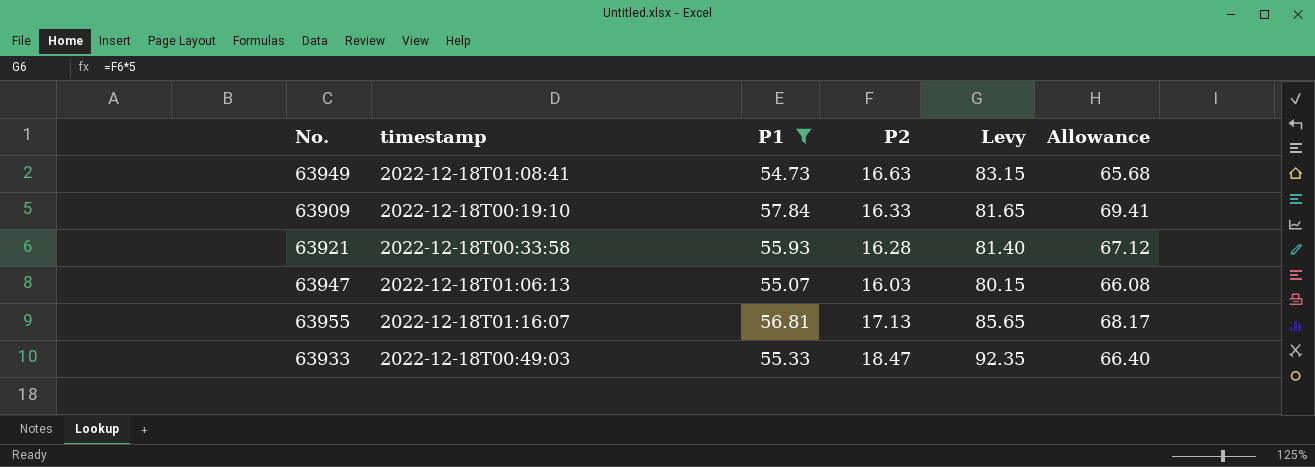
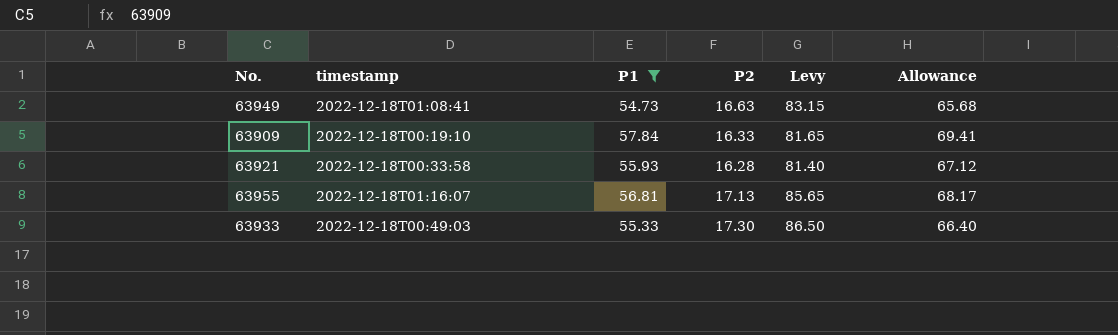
row 63947: 2022-12-18T01:06:13 | 55.07 | 16.03 | 80.15 | 66.08 -> none
63933 | P2: 18.47 -> 17.30
63933 | Levy: 92.35 -> 86.50

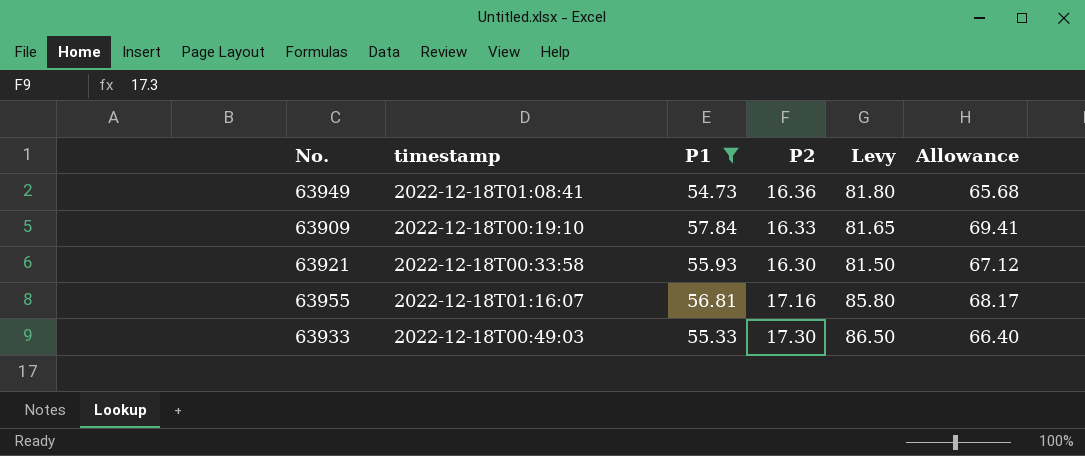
63949 | P2: 16.63 -> 16.36
63949 | Levy: 83.15 -> 81.80
63921 | P2: 16.28 -> 16.30
63921 | Levy: 81.40 -> 81.50
63955 | P2: 17.13 -> 17.16
63955 | Levy: 85.65 -> 85.80

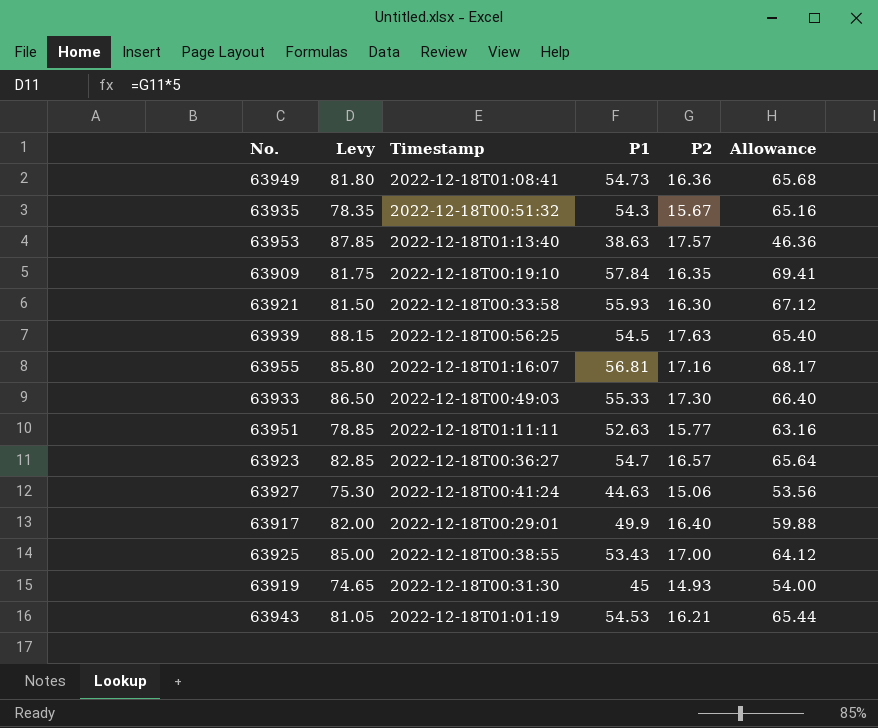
filter: P1 >= 54.73 -> none
column Levy | position: 5 -> 2
column name: timestamp -> Timestamp
63909 | Levy: 81.65 -> 81.75
63909 | P2: 16.33 -> 16.35

